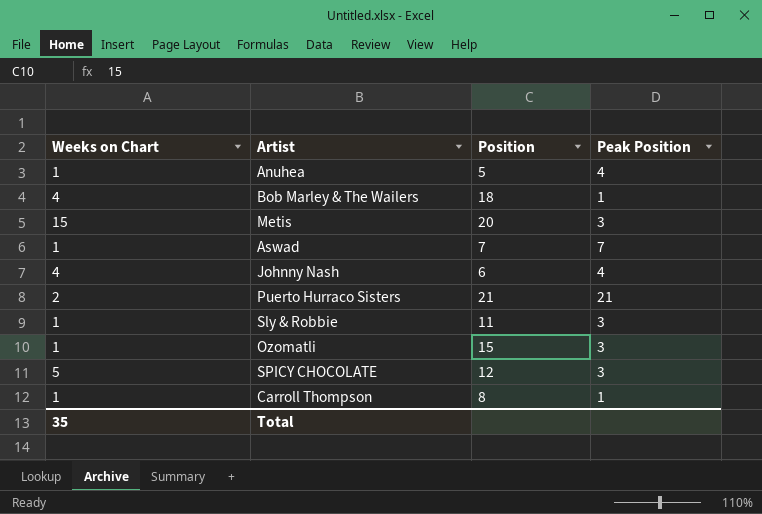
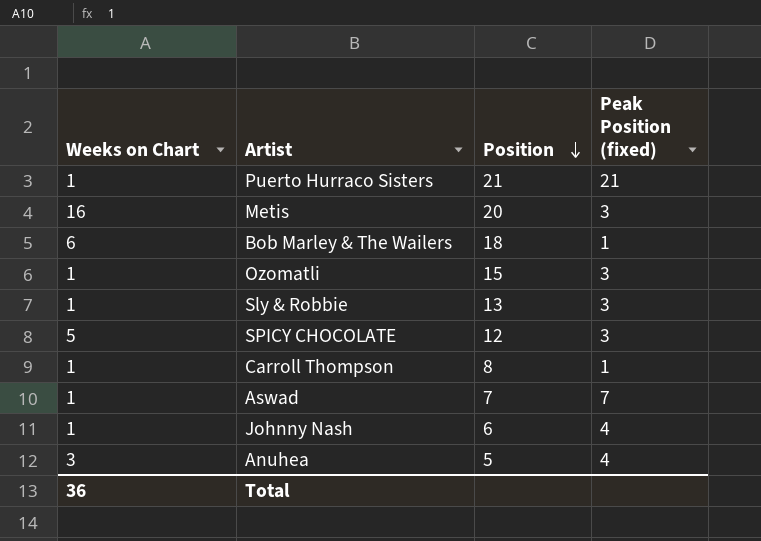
row order: none -> Position descending
column name: Peak Position -> Peak Position (fixed)
Puerto Hurraco Sisters | Weeks on Chart: 2 -> 1
Metis | Weeks on Chart: 15 -> 16
Bob Marley & The Wailers | Weeks on Chart: 4 -> 6
Sly & Robbie | Position: 11 -> 13
Johnny Nash | Weeks on Chart: 4 -> 1
Anuhea | Weeks on Chart: 1 -> 3
Total | Weeks on Chart: 35 -> 36

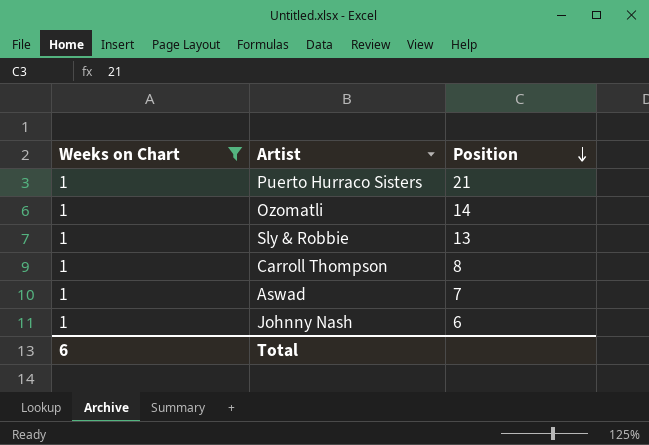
filter: none -> Weeks on Chart = 1
column Peak Position (fixed) | position: 4 -> none
Ozomatli | Position: 15 -> 14
Total | Weeks on Chart: 36 -> 6

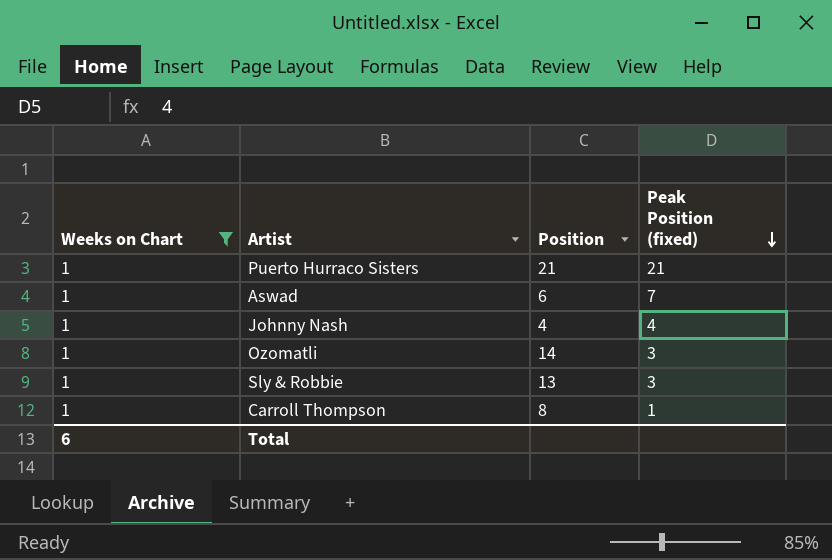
row order: Position descending -> Peak Position (fixed) descending
column Peak Position (fixed) | position: none -> 4
Aswad | Position: 7 -> 6
Johnny Nash | Position: 6 -> 4

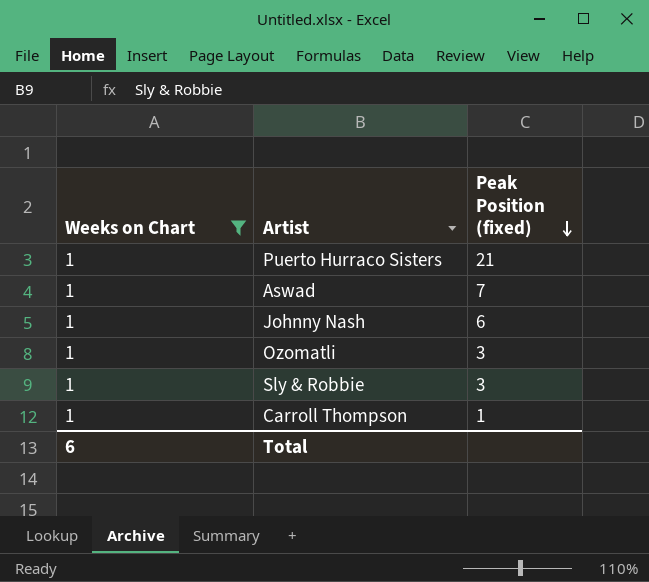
column Position | position: 3 -> none
Johnny Nash | Peak Position (fixed): 4 -> 6

